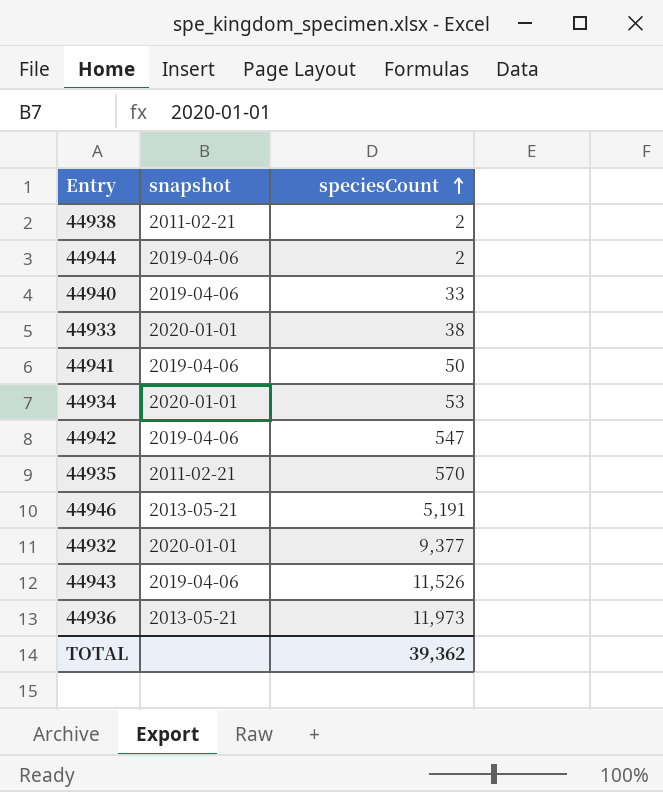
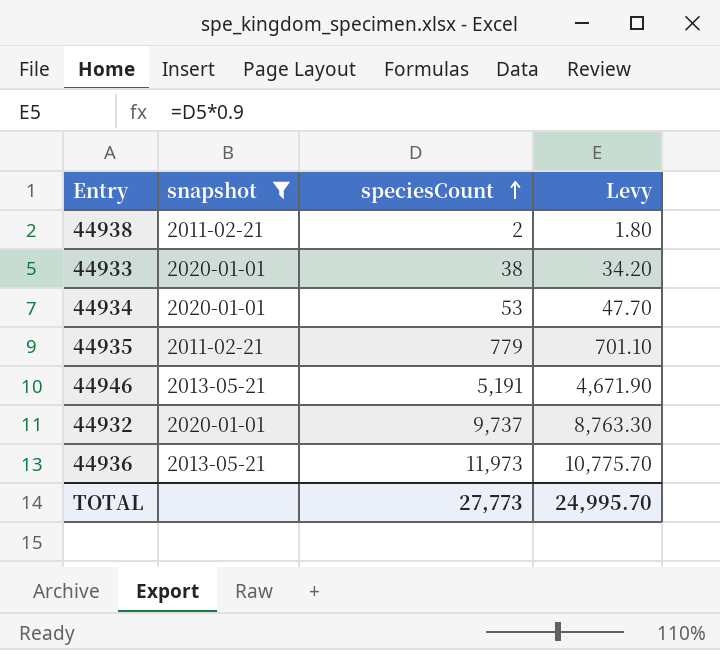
filter: none -> snapshot != 2019-04-06
column Levy | formula: none -> [speciesCount] * 0.9
44935 | speciesCount: 570 -> 779
44932 | speciesCount: 9,377 -> 9,737
TOTAL | speciesCount: 39,362 -> 27,773

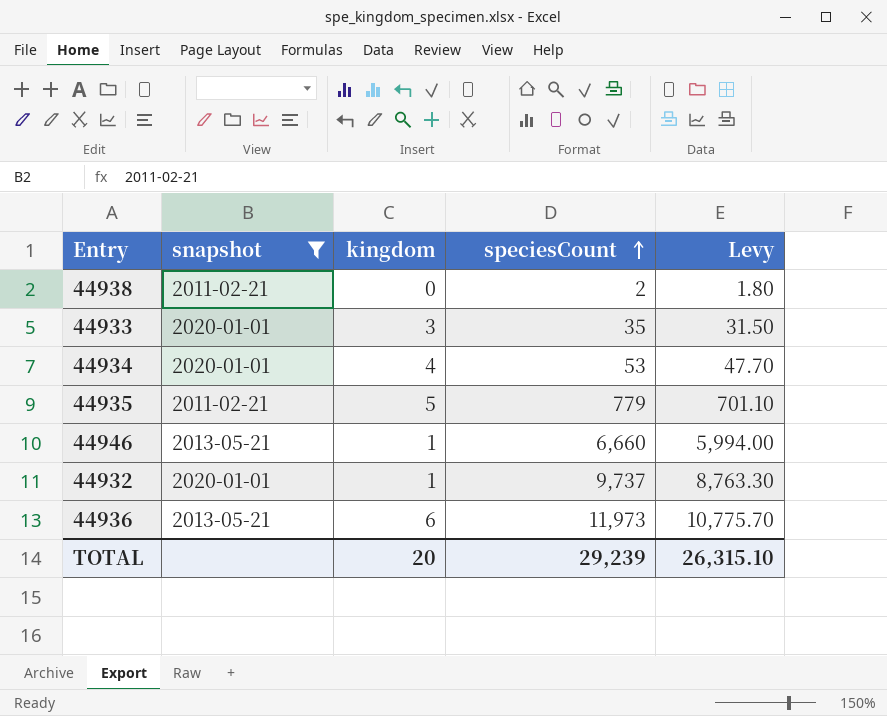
column kingdom | position: none -> 3
44933 | speciesCount: 38 -> 35
44933 | Levy: 34.20 -> 31.50
44946 | speciesCount: 5,191 -> 6,660
44946 | Levy: 4,671.90 -> 5,994.00
TOTAL | speciesCount: 27,773 -> 29,239
TOTAL | Levy: 24,995.70 -> 26,315.10

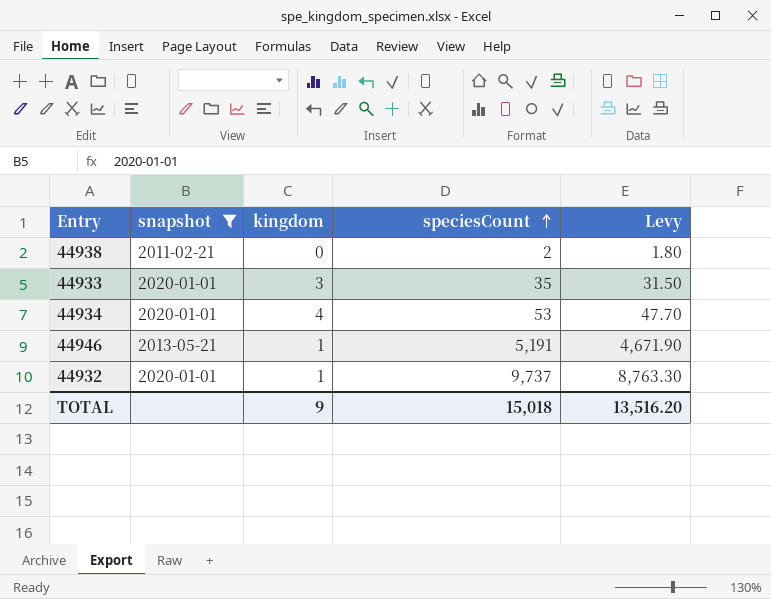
row 44935: 2011-02-21 | 5 | 779 | 701.10 -> none
row 44936: 2013-05-21 | 6 | 11,973 | 10,775.70 -> none
44946 | speciesCount: 6,660 -> 5,191
44946 | Levy: 5,994.00 -> 4,671.90
TOTAL | kingdom: 20 -> 9
TOTAL | speciesCount: 29,239 -> 15,018
TOTAL | Levy: 26,315.10 -> 13,516.20

